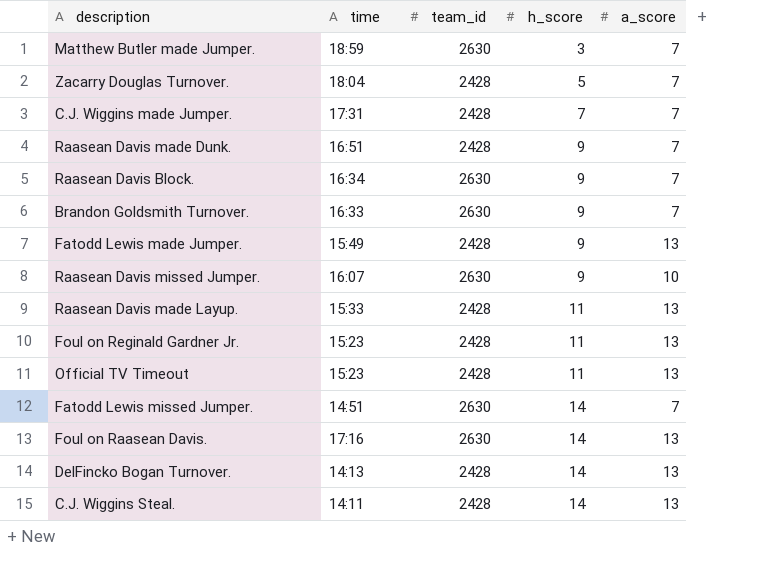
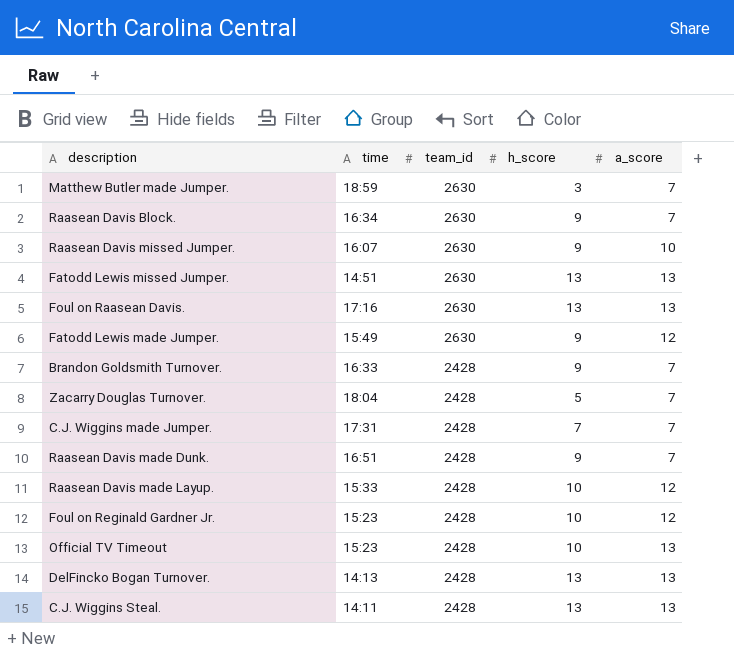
row order: h_score ascending -> team_id descending
Fatodd Lewis missed Jumper. | h_score: 14 -> 13
Fatodd Lewis missed Jumper. | a_score: 7 -> 13
Foul on Raasean Davis. | h_score: 14 -> 13
Fatodd Lewis made Jumper. | team_id: 2428 -> 2630
Fatodd Lewis made Jumper. | a_score: 13 -> 12
Brandon Goldsmith Turnover. | team_id: 2630 -> 2428
Raasean Davis made Layup. | h_score: 11 -> 10
Raasean Davis made Layup. | a_score: 13 -> 12
Foul on Reginald Gardner Jr. | h_score: 11 -> 10
Foul on Reginald Gardner Jr. | a_score: 13 -> 12
Official TV Timeout | h_score: 11 -> 10
DelFincko Bogan Turnover. | h_score: 14 -> 13
C.J. Wiggins Steal. | h_score: 14 -> 13

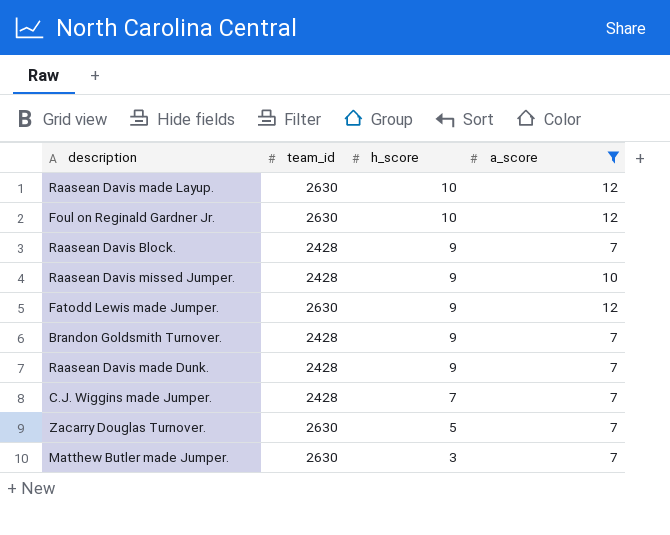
filter: none -> a_score != 13
row order: team_id descending -> h_score descending
column time | position: 2 -> none
Raasean Davis made Layup. | team_id: 2428 -> 2630
Foul on Reginald Gardner Jr. | team_id: 2428 -> 2630
Raasean Davis Block. | team_id: 2630 -> 2428
Raasean Davis missed Jumper. | team_id: 2630 -> 2428
Zacarry Douglas Turnover. | team_id: 2428 -> 2630

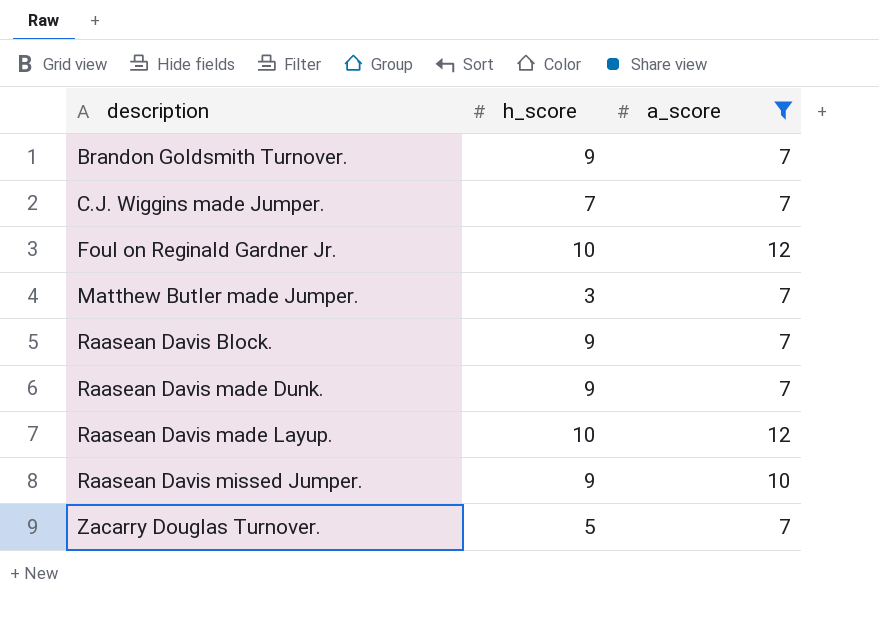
row order: h_score descending -> description ascending
column team_id | position: 2 -> none
row Fatodd Lewis made Jumper.: 2630 | 9 | 12 -> none

